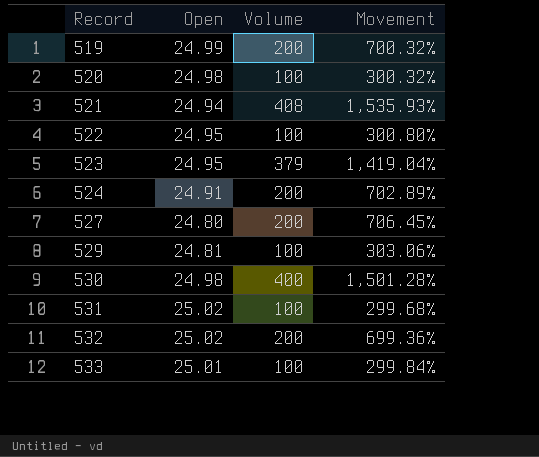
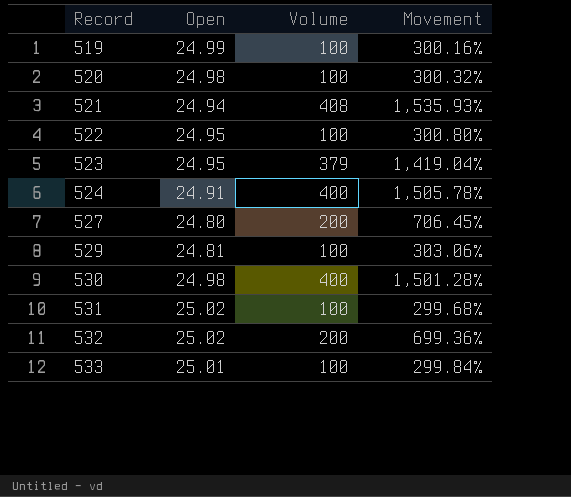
519 | Volume: 200 -> 100
519 | Movement: 700.32% -> 300.16%
524 | Volume: 200 -> 400
524 | Movement: 702.89% -> 1,505.78%

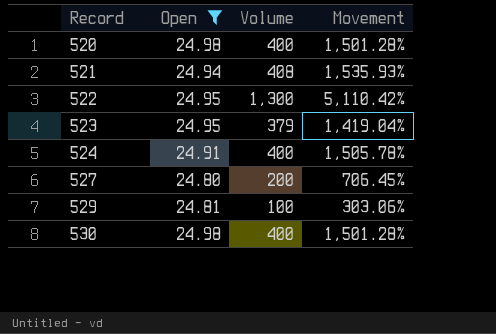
filter: none -> Open <= 24.98
520 | Volume: 100 -> 400
520 | Movement: 300.32% -> 1,501.28%
522 | Volume: 100 -> 1,300
522 | Movement: 300.80% -> 5,110.42%

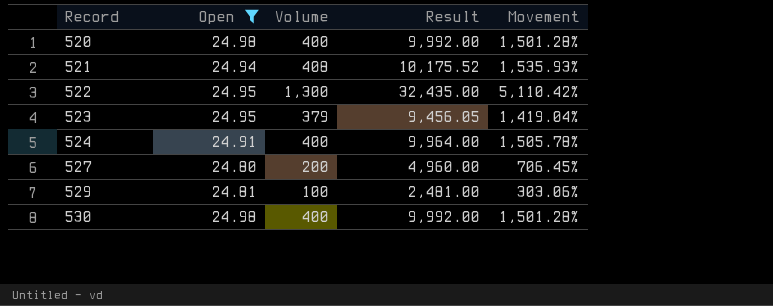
column Result | formula: none -> [Open] * [Volume]

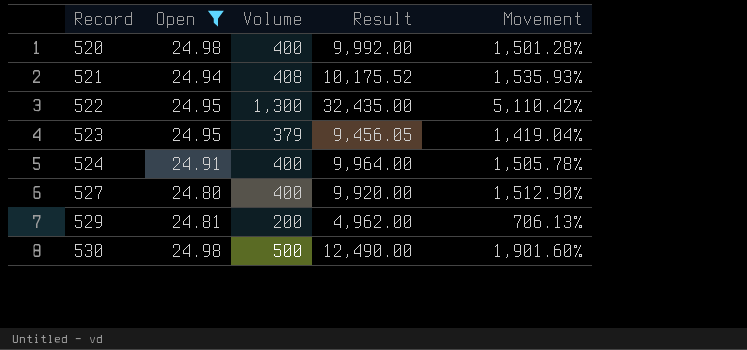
527 | Volume: 200 -> 400
527 | Result: 4,960.00 -> 9,920.00
527 | Movement: 706.45% -> 1,512.90%
529 | Volume: 100 -> 200
529 | Result: 2,481.00 -> 4,962.00
529 | Movement: 303.06% -> 706.13%
530 | Volume: 400 -> 500
530 | Result: 9,992.00 -> 12,490.00
530 | Movement: 1,501.28% -> 1,901.60%

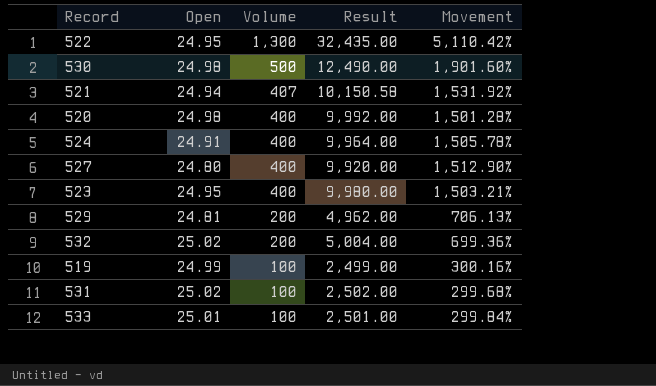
filter: Open <= 24.98 -> none
row order: Record ascending -> Volume descending
521 | Volume: 408 -> 407
521 | Result: 10,175.52 -> 10,150.58
521 | Movement: 1,535.93% -> 1,531.92%
523 | Volume: 379 -> 400
523 | Result: 9,456.05 -> 9,980.00
523 | Movement: 1,419.04% -> 1,503.21%

